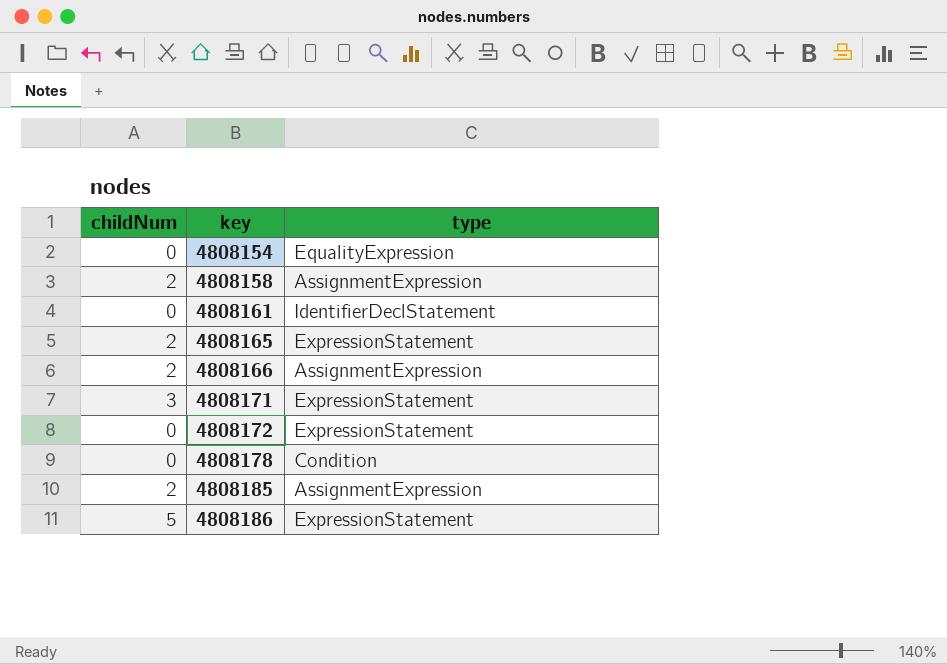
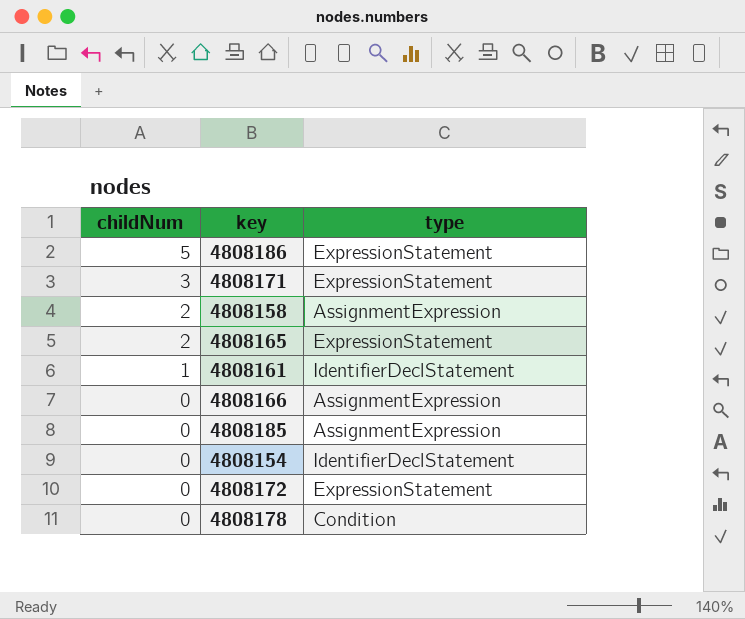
row order: key ascending -> childNum descending
4808161 | childNum: 0 -> 1
4808166 | childNum: 2 -> 0
4808185 | childNum: 2 -> 0
4808154 | type: EqualityExpression -> IdentifierDeclStatement

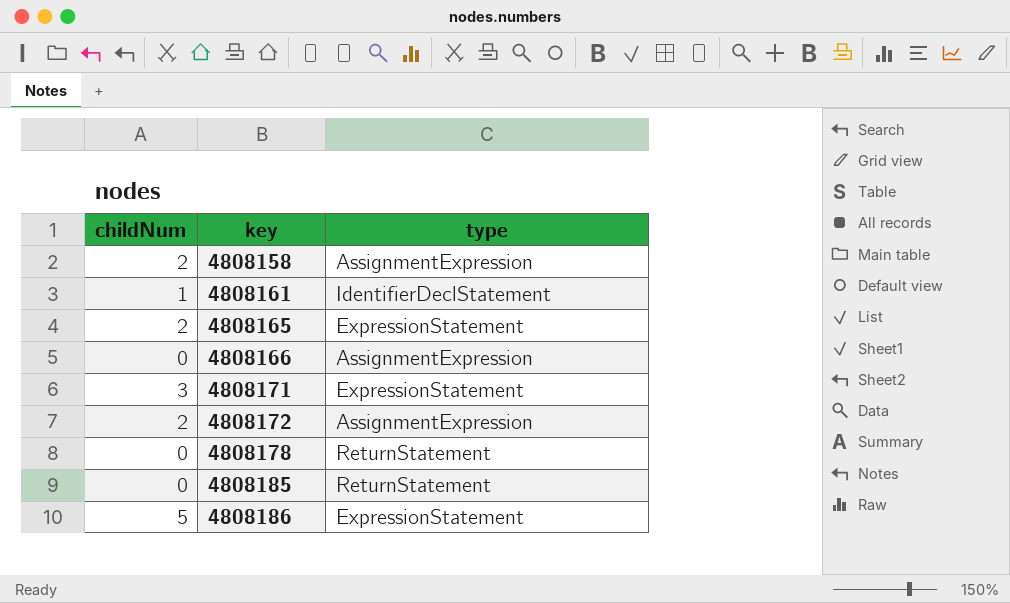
row order: childNum descending -> key ascending
row 4808154: 0 | IdentifierDeclStatement -> none
4808172 | childNum: 0 -> 2
4808172 | type: ExpressionStatement -> AssignmentExpression
4808178 | type: Condition -> ReturnStatement
4808185 | type: AssignmentExpression -> ReturnStatement

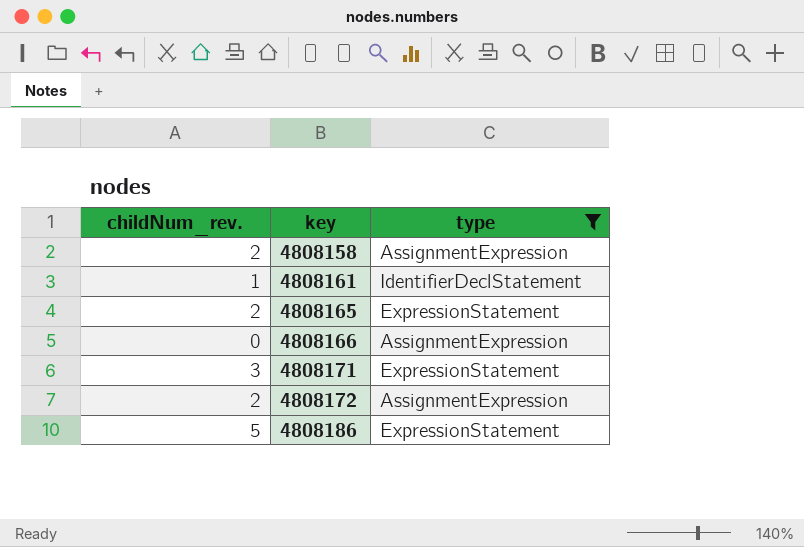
filter: none -> type != ReturnStatement
column name: childNum -> childNum_rev.

